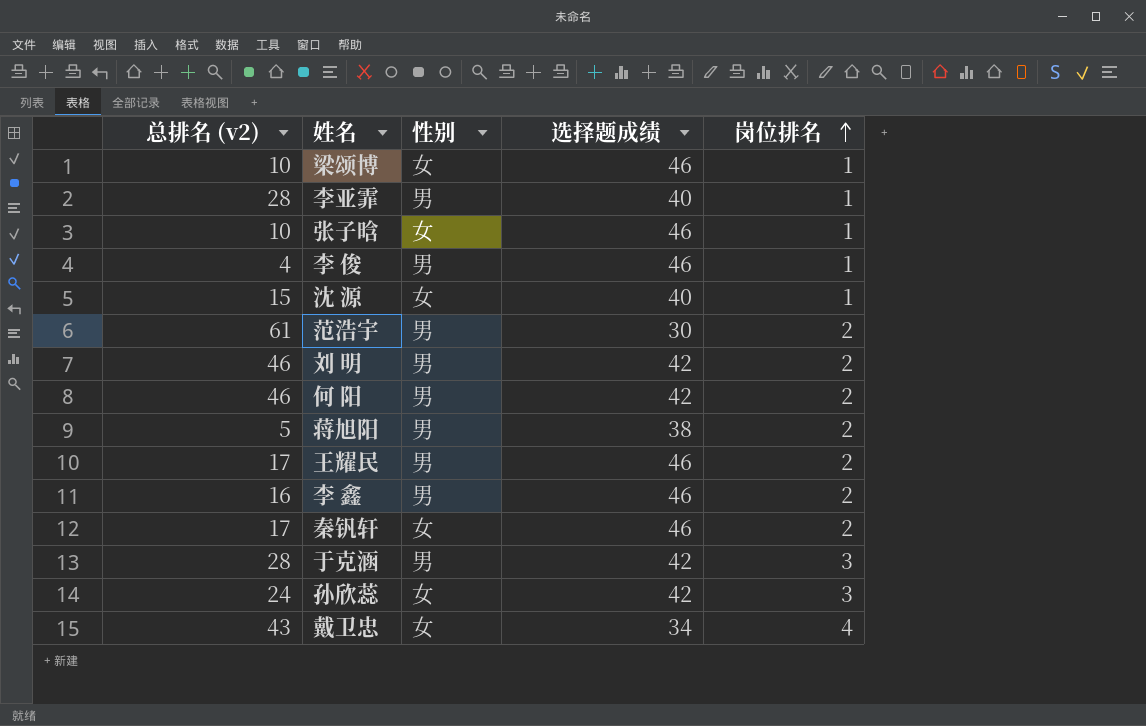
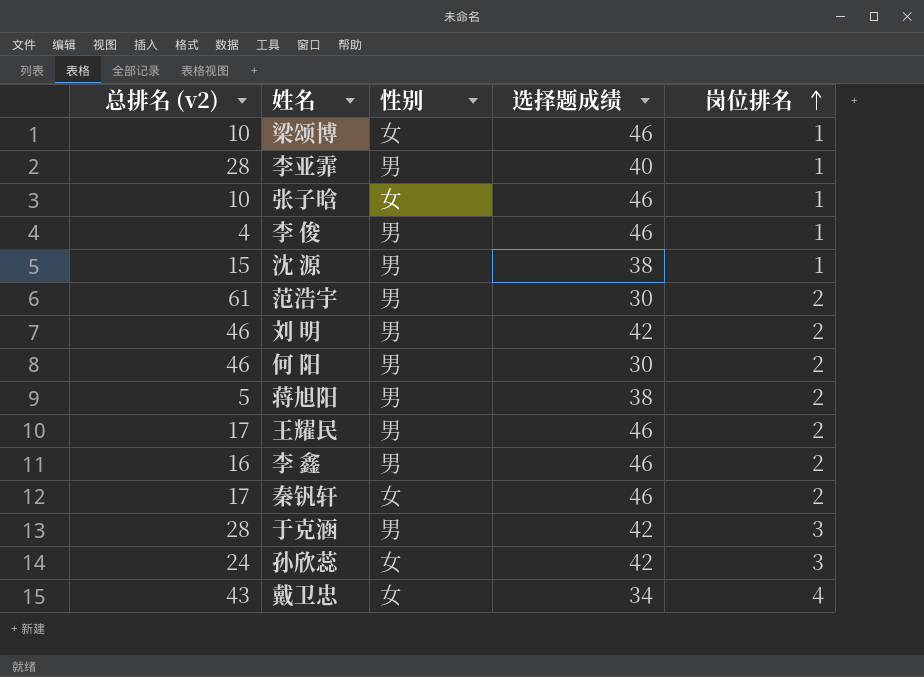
沈 源 | 性别: 女 -> 男
沈 源 | 选择题成绩: 40 -> 38
何 阳 | 选择题成绩: 42 -> 30

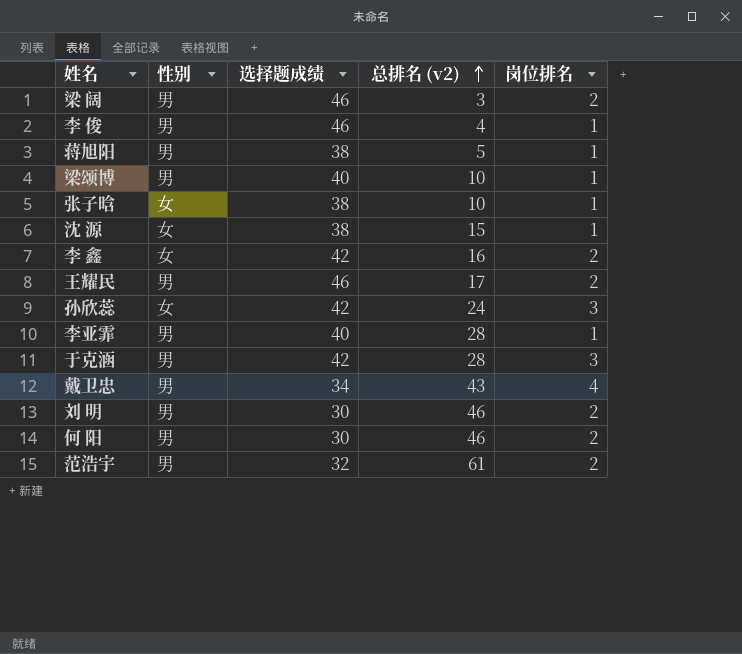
row order: 岗位排名 ascending -> 总排名 (v2) ascending
column 总排名 (v2) | position: 1 -> 4
row 秦钒轩: 17 | 女 | 46 | 2 -> none
row 梁 阔: none -> 男 | 46 | 3 | 2
蒋旭阳 | 岗位排名: 2 -> 1
梁颂博 | 性别: 女 -> 男
梁颂博 | 选择题成绩: 46 -> 40
张子晗 | 选择题成绩: 46 -> 38
沈 源 | 性别: 男 -> 女
李 鑫 | 性别: 男 -> 女
李 鑫 | 选择题成绩: 46 -> 42
戴卫忠 | 性别: 女 -> 男
刘 明 | 选择题成绩: 42 -> 30
范浩宇 | 选择题成绩: 30 -> 32

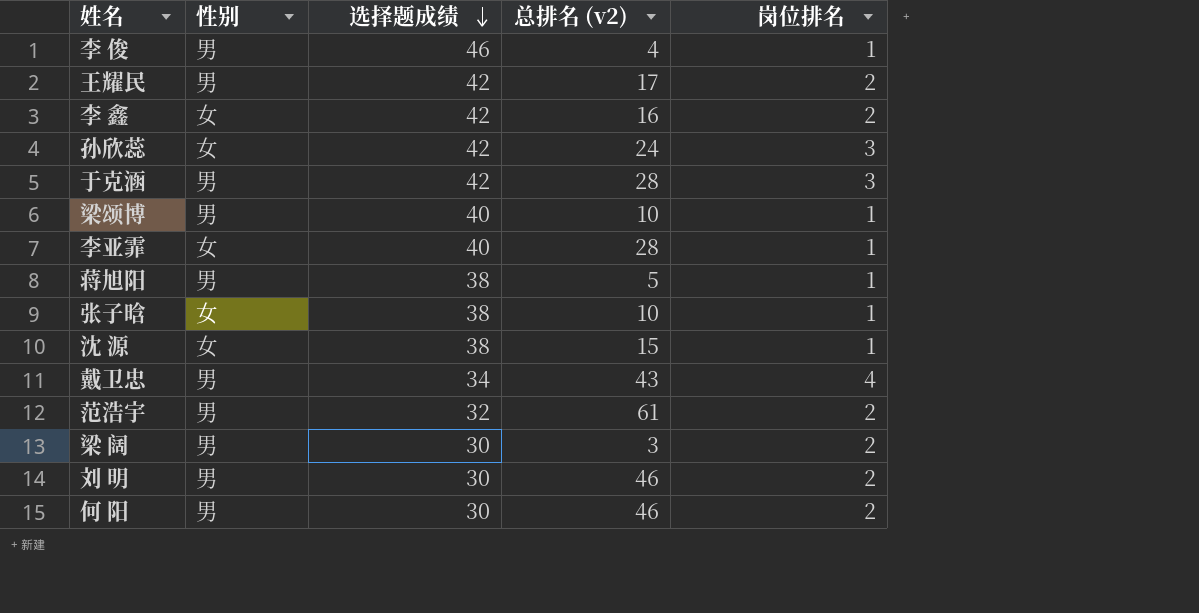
row order: 总排名 (v2) ascending -> 选择题成绩 descending
王耀民 | 选择题成绩: 46 -> 42
李亚霏 | 性别: 男 -> 女
梁 阔 | 选择题成绩: 46 -> 30

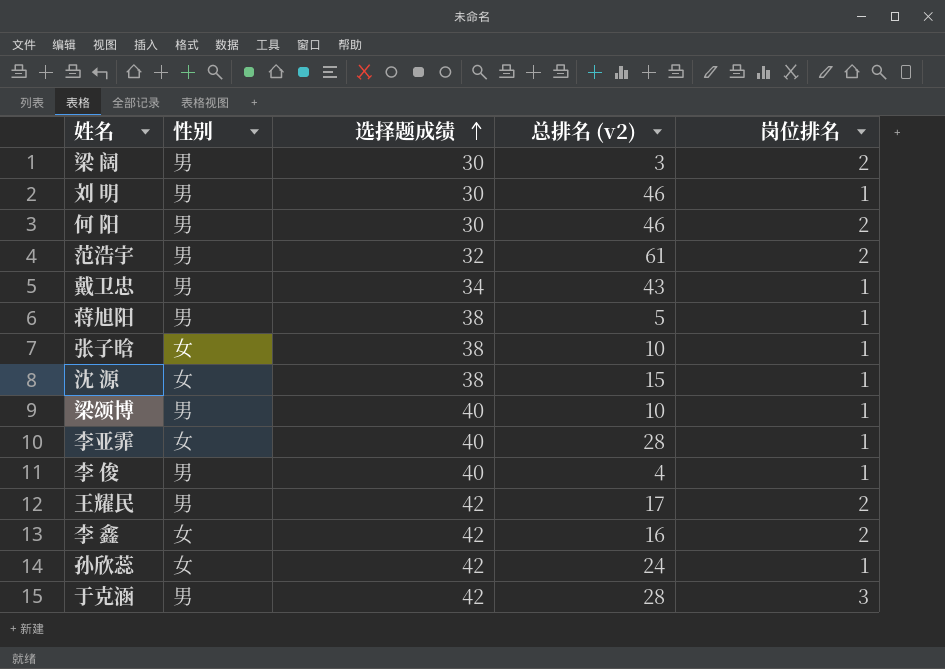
row order: 选择题成绩 descending -> 选择题成绩 ascending
刘 明 | 岗位排名: 2 -> 1
戴卫忠 | 岗位排名: 4 -> 1
李 俊 | 选择题成绩: 46 -> 40
孙欣蕊 | 岗位排名: 3 -> 1

